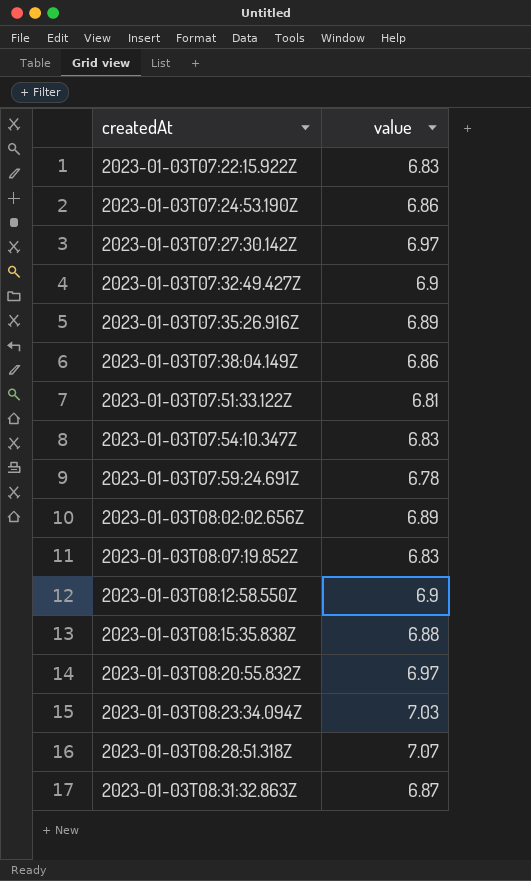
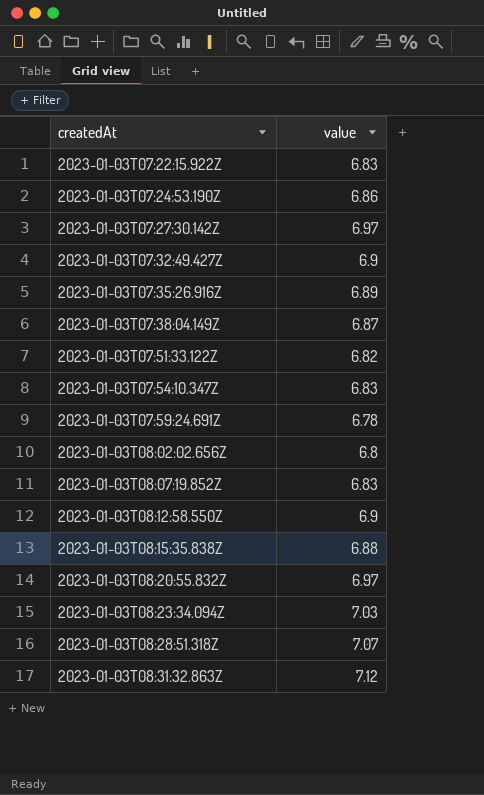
2023-01-03T07:38:04.149Z | value: 6.86 -> 6.87
2023-01-03T07:51:33.122Z | value: 6.81 -> 6.82
2023-01-03T08:02:02.656Z | value: 6.89 -> 6.8
2023-01-03T08:31:32.863Z | value: 6.87 -> 7.12

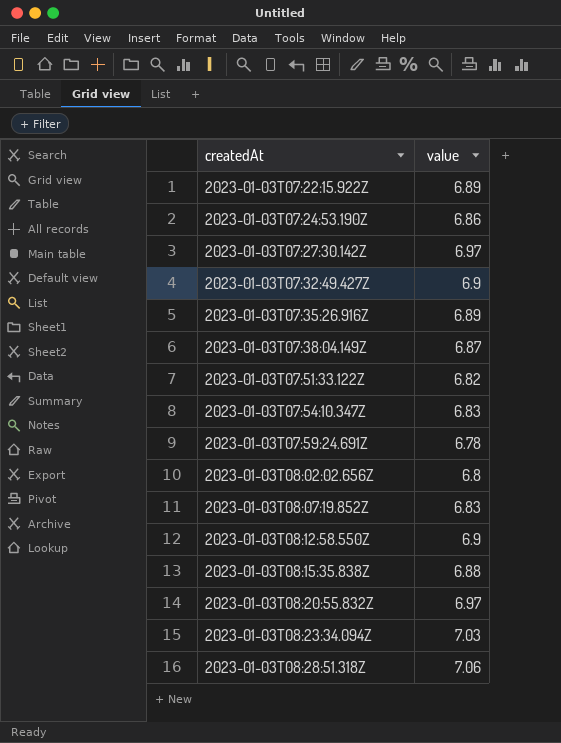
row 2023-01-03T08:31:32.863Z: 7.12 -> none
2023-01-03T07:22:15.922Z | value: 6.83 -> 6.89
2023-01-03T08:28:51.318Z | value: 7.07 -> 7.06

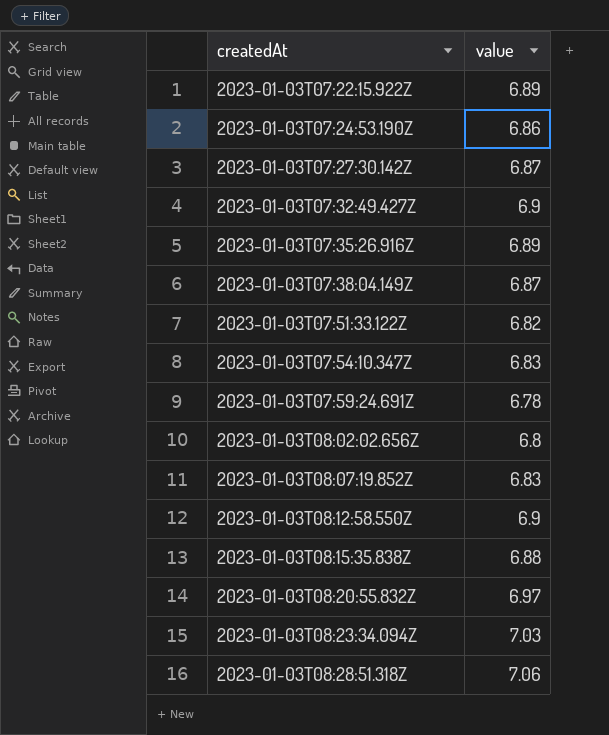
2023-01-03T07:27:30.142Z | value: 6.97 -> 6.87

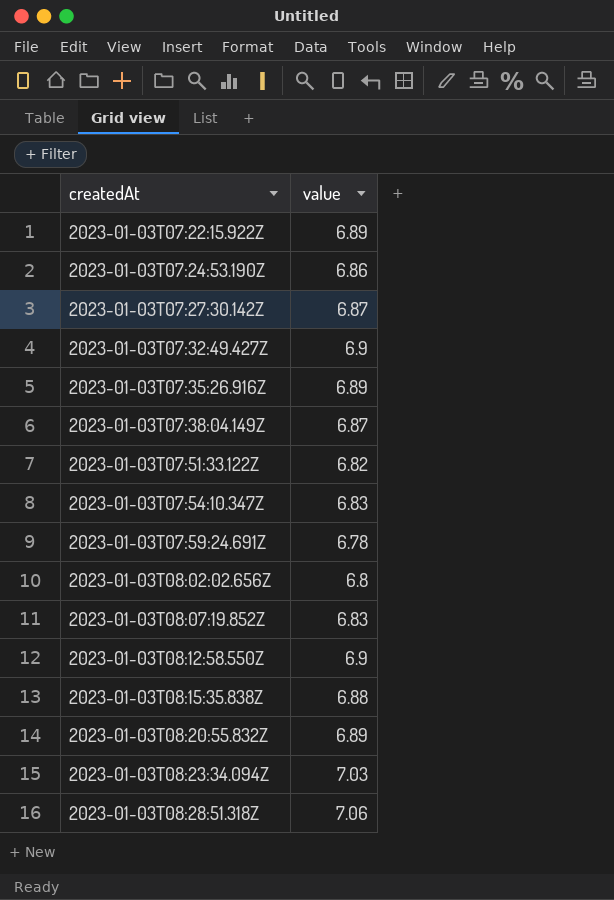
2023-01-03T08:20:55.832Z | value: 6.97 -> 6.89

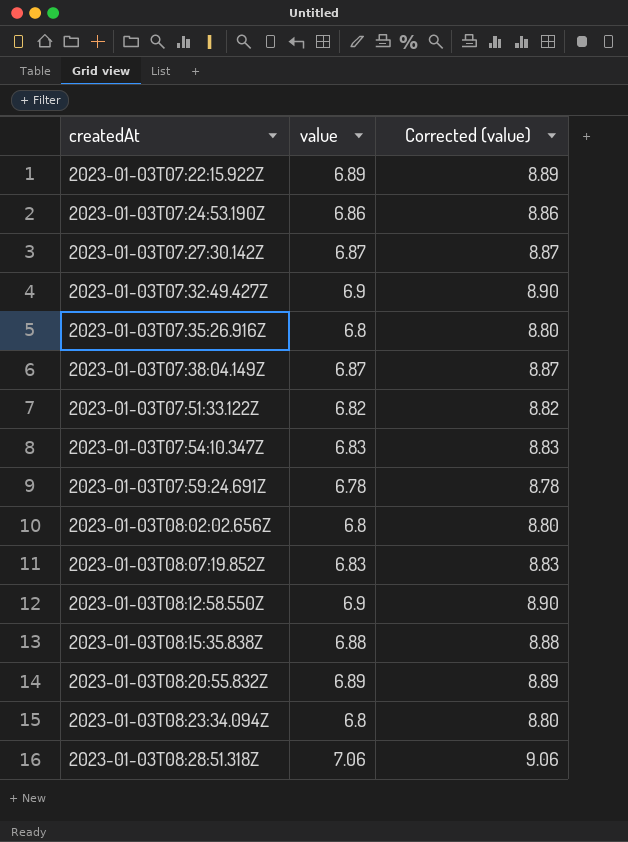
column Corrected (value) | formula: none -> [value] + 2
2023-01-03T07:35:26.916Z | value: 6.89 -> 6.8
2023-01-03T08:23:34.094Z | value: 7.03 -> 6.8

